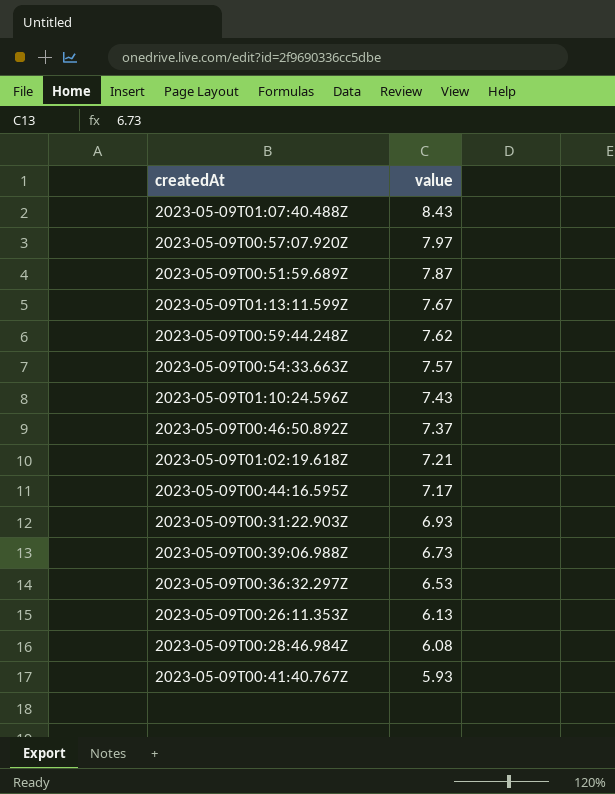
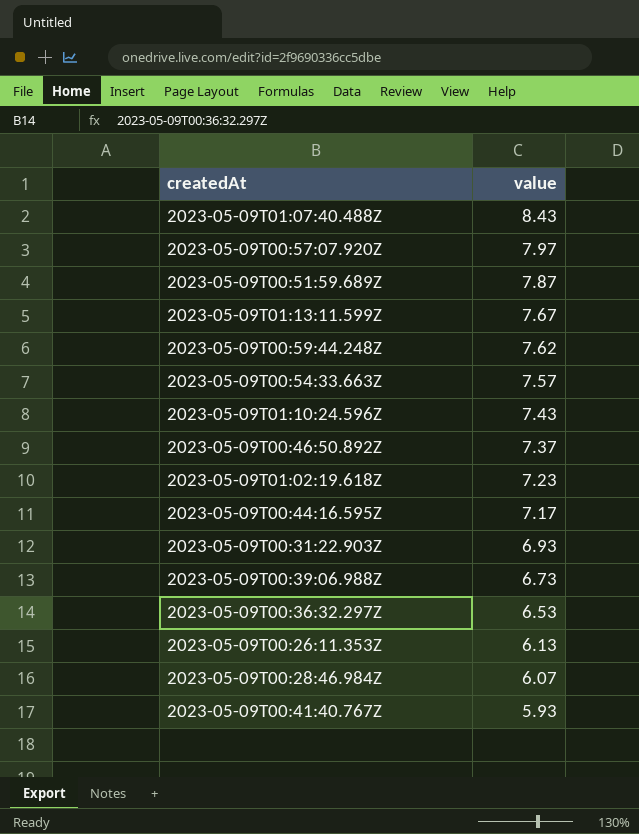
2023-05-09T01:02:19.618Z | value: 7.21 -> 7.23
2023-05-09T00:28:46.984Z | value: 6.08 -> 6.07

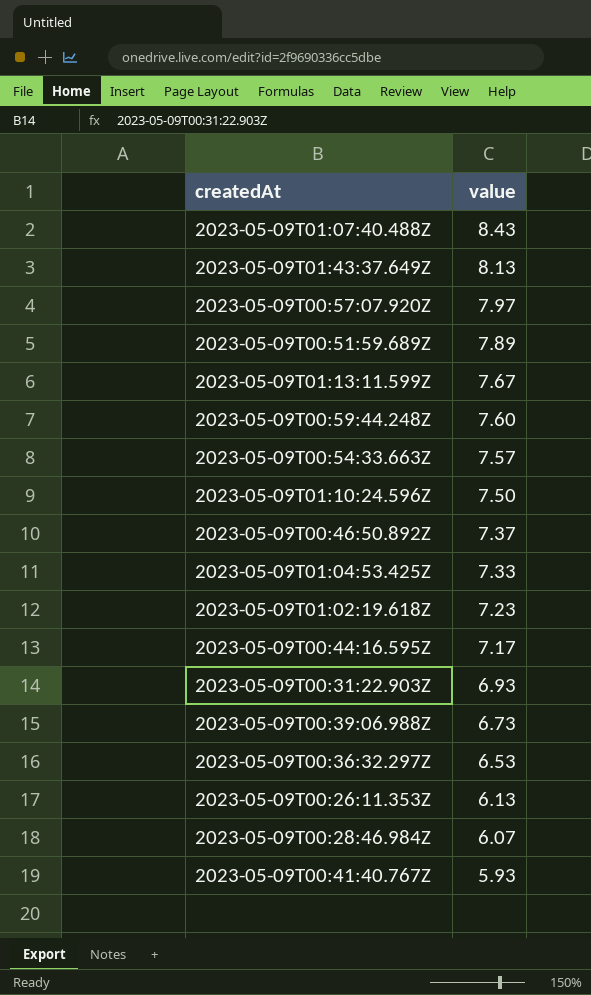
row 2023-05-09T01:43:37.649Z: none -> 8.13
2023-05-09T00:51:59.689Z | value: 7.87 -> 7.89
2023-05-09T00:59:44.248Z | value: 7.62 -> 7.60
2023-05-09T01:10:24.596Z | value: 7.43 -> 7.50
row 2023-05-09T01:04:53.425Z: none -> 7.33

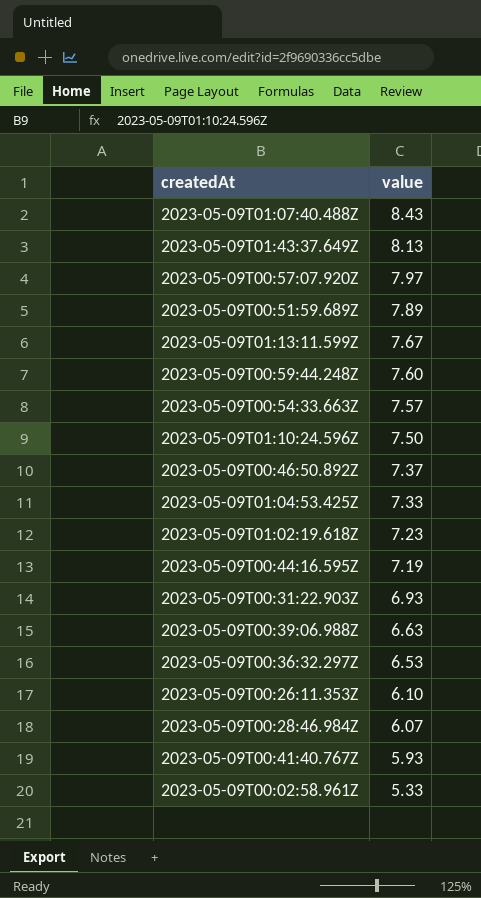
2023-05-09T00:44:16.595Z | value: 7.17 -> 7.19
2023-05-09T00:39:06.988Z | value: 6.73 -> 6.63
2023-05-09T00:26:11.353Z | value: 6.13 -> 6.10
row 2023-05-09T00:02:58.961Z: none -> 5.33

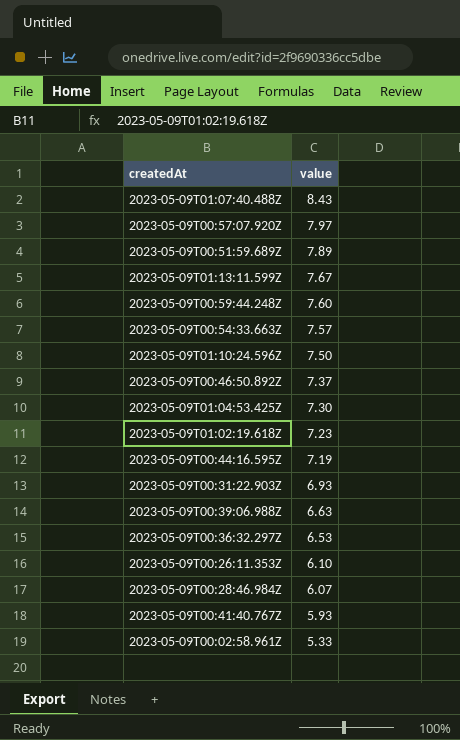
row 2023-05-09T01:43:37.649Z: 8.13 -> none
2023-05-09T01:04:53.425Z | value: 7.33 -> 7.30

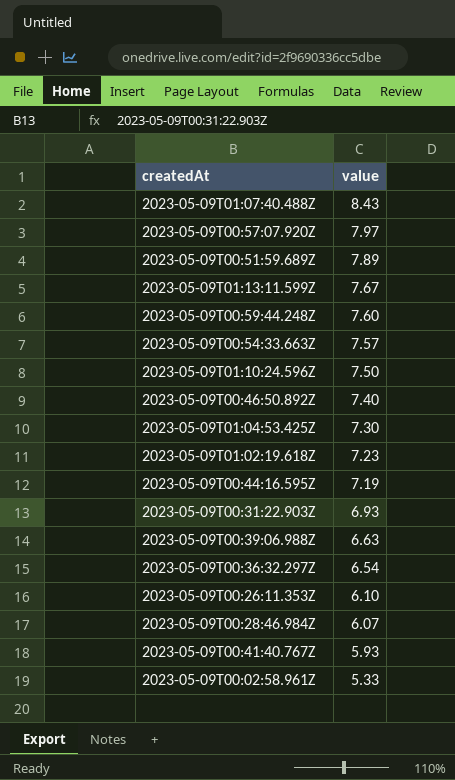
2023-05-09T00:46:50.892Z | value: 7.37 -> 7.40
2023-05-09T00:36:32.297Z | value: 6.53 -> 6.54

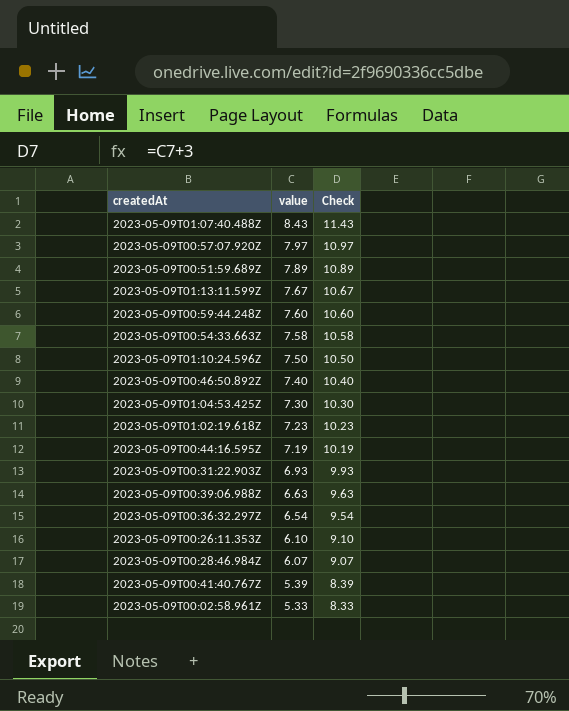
column Check | formula: none -> [value] + 3
2023-05-09T00:54:33.663Z | value: 7.57 -> 7.58
2023-05-09T00:41:40.767Z | value: 5.93 -> 5.39

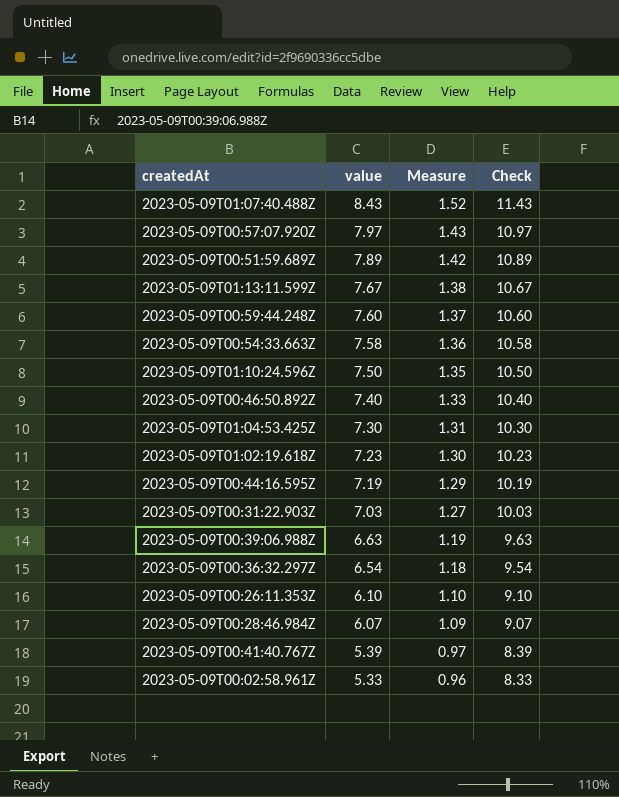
column Measure | formula: none -> [value] * 0.18
2023-05-09T00:31:22.903Z | value: 6.93 -> 7.03
2023-05-09T00:31:22.903Z | Check: 9.93 -> 10.03

